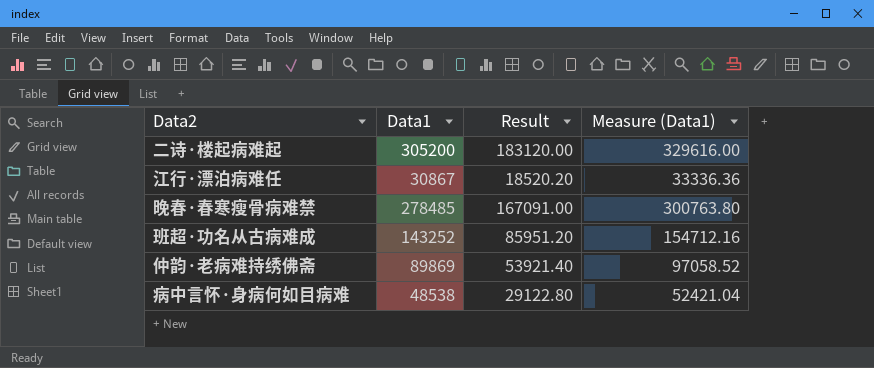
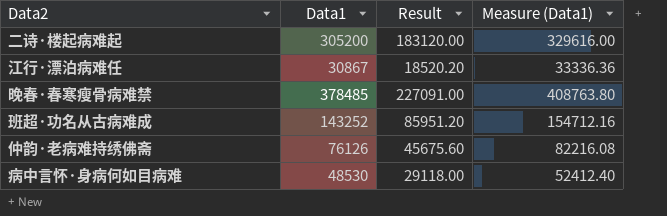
晚春·春寒瘦骨病难禁 | Data1: 278485 -> 378485
晚春·春寒瘦骨病难禁 | Result: 167091.00 -> 227091.00
晚春·春寒瘦骨病难禁 | Measure (Data1): 300763.80 -> 408763.80
仲韵·老病难持绣佛斋 | Data1: 89869 -> 76126
仲韵·老病难持绣佛斋 | Result: 53921.40 -> 45675.60
仲韵·老病难持绣佛斋 | Measure (Data1): 97058.52 -> 82216.08
病中言怀·身病何如目病难 | Data1: 48538 -> 48530
病中言怀·身病何如目病难 | Result: 29122.80 -> 29118.00
病中言怀·身病何如目病难 | Measure (Data1): 52421.04 -> 52412.40

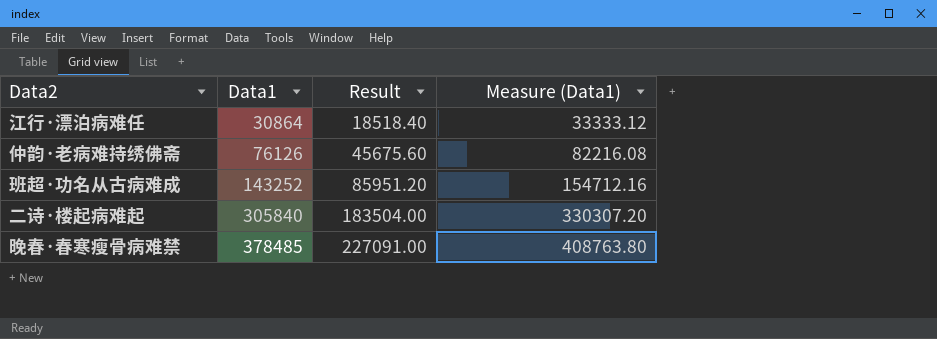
row order: none -> Data1 ascending
row 病中言怀·身病何如目病难: 48530 | 29118.00 | 52412.40 -> none
江行·漂泊病难任 | Data1: 30867 -> 30864
江行·漂泊病难任 | Result: 18520.20 -> 18518.40
江行·漂泊病难任 | Measure (Data1): 33336.36 -> 33333.12
二诗·楼起病难起 | Data1: 305200 -> 305840
二诗·楼起病难起 | Result: 183120.00 -> 183504.00
二诗·楼起病难起 | Measure (Data1): 329616.00 -> 330307.20

